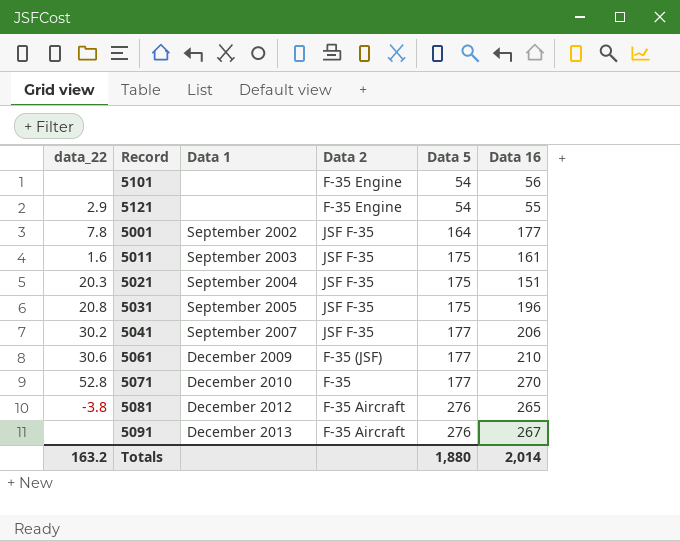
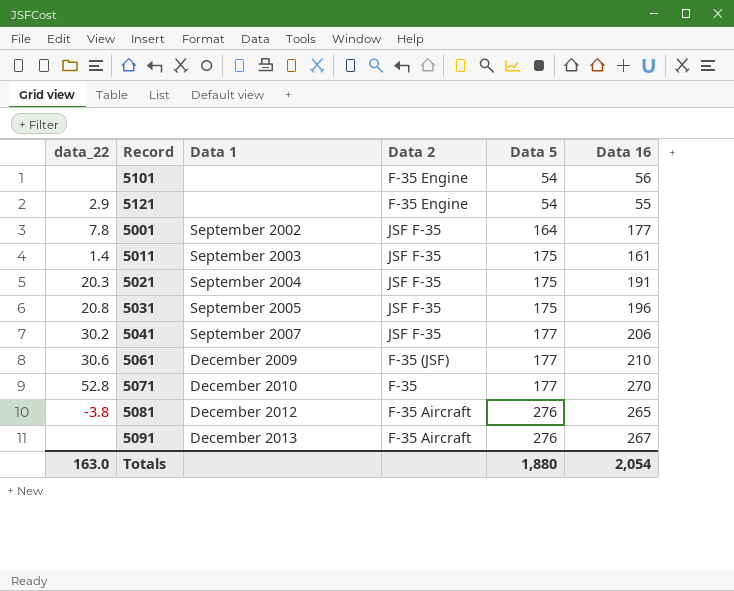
5011 | data_22: 1.6 -> 1.4
5021 | Data 16: 151 -> 191
Totals | data_22: 163.2 -> 163.0
Totals | Data 16: 2,014 -> 2,054

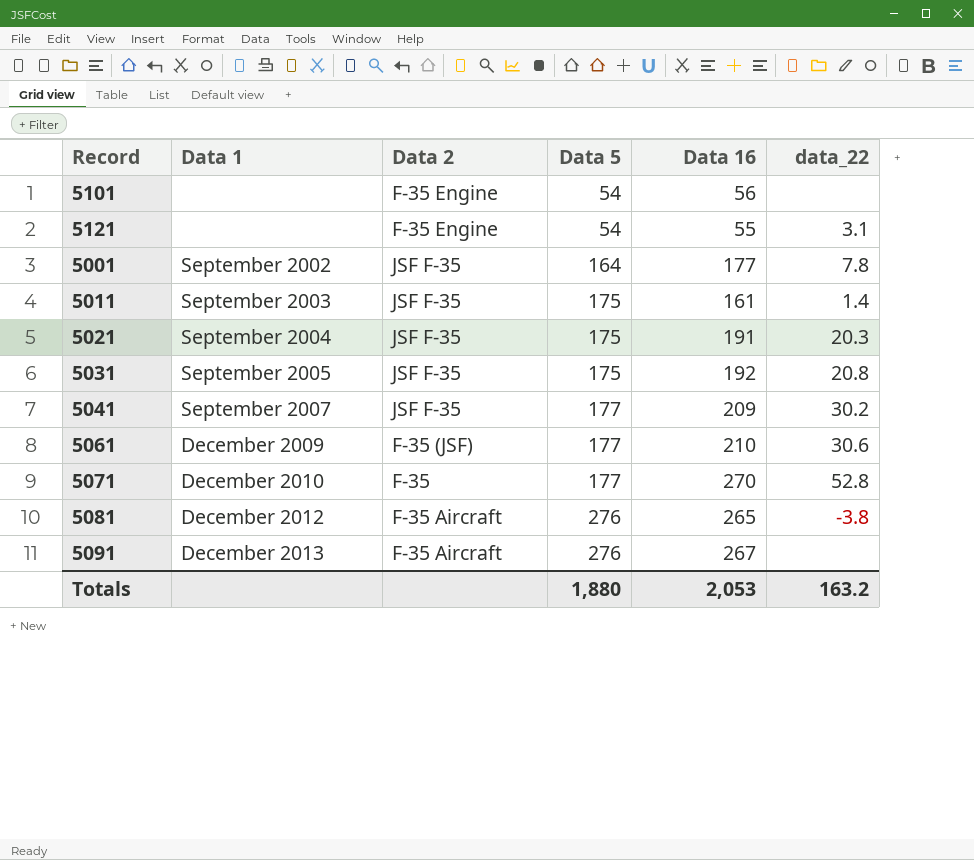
column data_22 | position: 1 -> 6
5121 | data_22: 2.9 -> 3.1
5031 | Data 16: 196 -> 192
5041 | Data 16: 206 -> 209
Totals | Data 16: 2,054 -> 2,053
Totals | data_22: 163.0 -> 163.2

